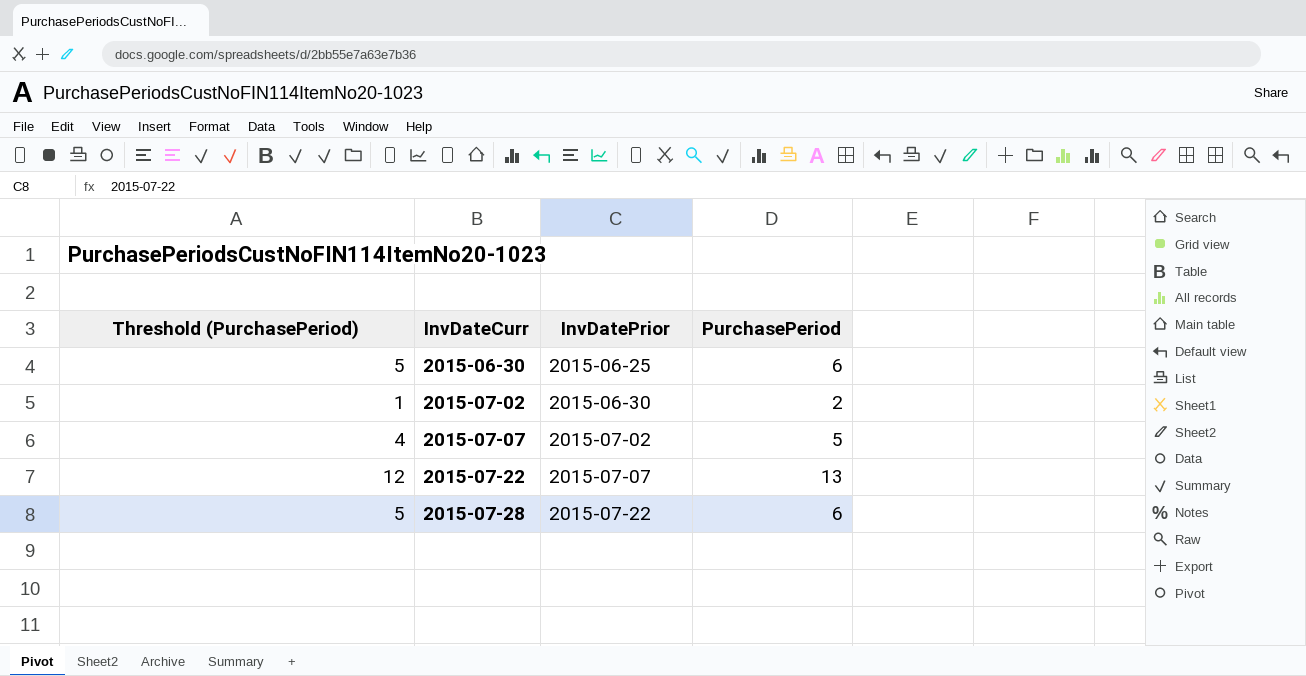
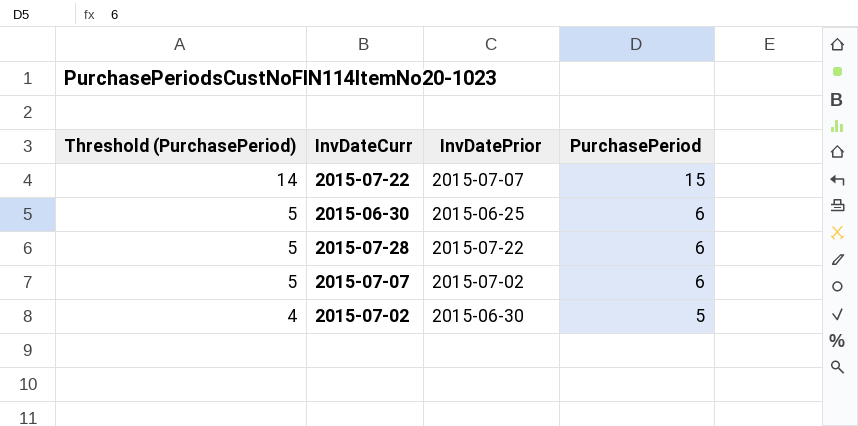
row order: InvDateCurr ascending -> Threshold (PurchasePeriod) descending
2015-07-22 | Threshold (PurchasePeriod): 12 -> 14
2015-07-22 | PurchasePeriod: 13 -> 15
2015-07-07 | Threshold (PurchasePeriod): 4 -> 5
2015-07-07 | PurchasePeriod: 5 -> 6
2015-07-02 | Threshold (PurchasePeriod): 1 -> 4
2015-07-02 | PurchasePeriod: 2 -> 5

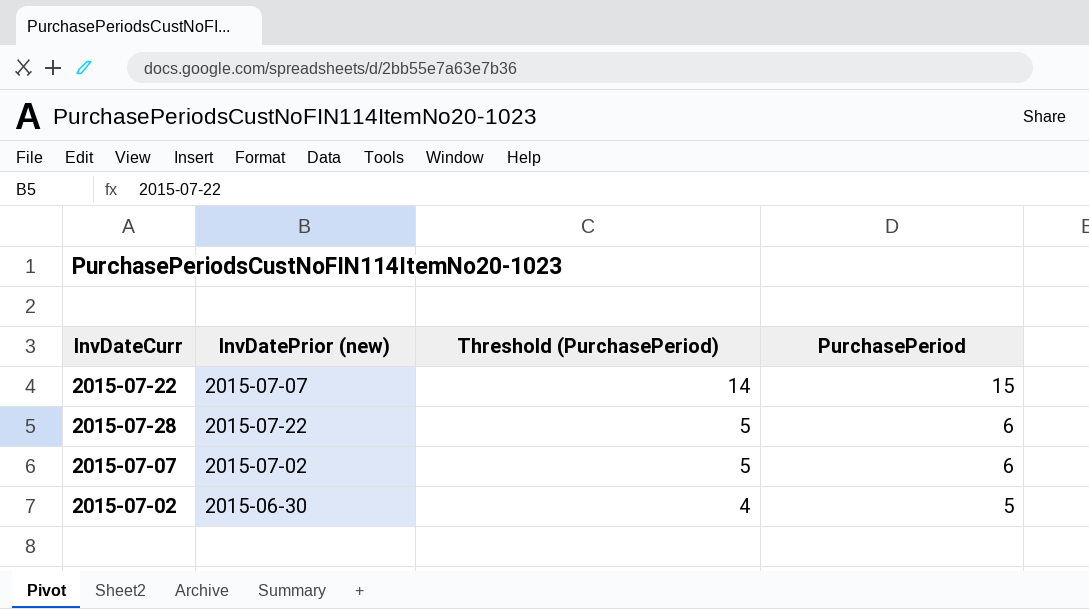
column name: InvDatePrior -> InvDatePrior (new)
column Threshold (PurchasePeriod) | position: 1 -> 3
row 2015-06-30: 5 | 2015-06-25 | 6 -> none

